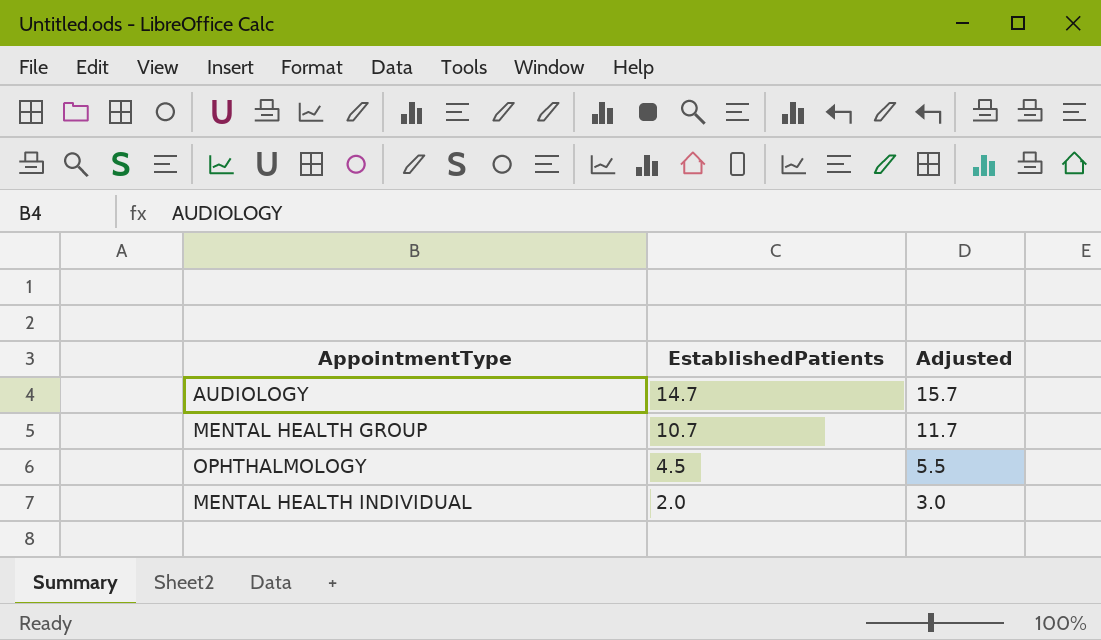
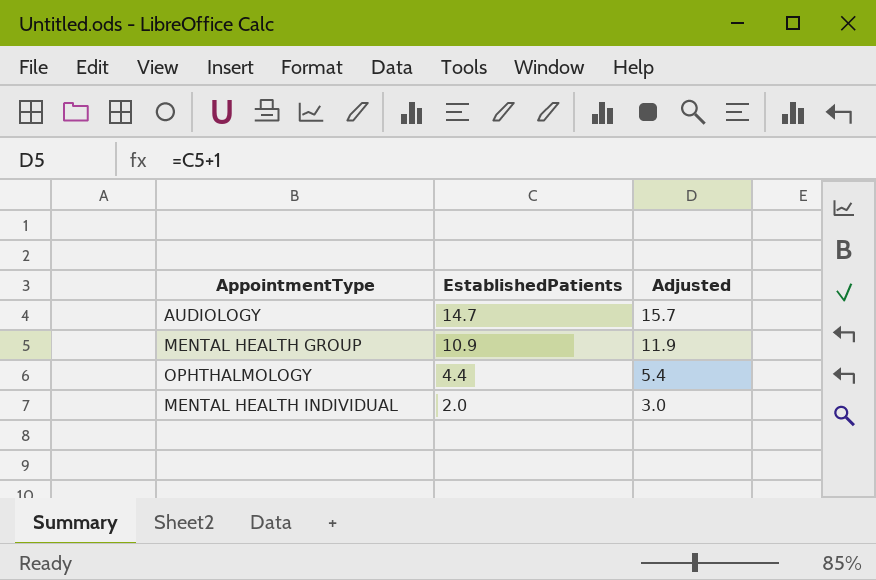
MENTAL HEALTH GROUP | EstablishedPatients: 10.7 -> 10.9
MENTAL HEALTH GROUP | Adjusted: 11.7 -> 11.9
OPHTHALMOLOGY | EstablishedPatients: 4.5 -> 4.4
OPHTHALMOLOGY | Adjusted: 5.5 -> 5.4

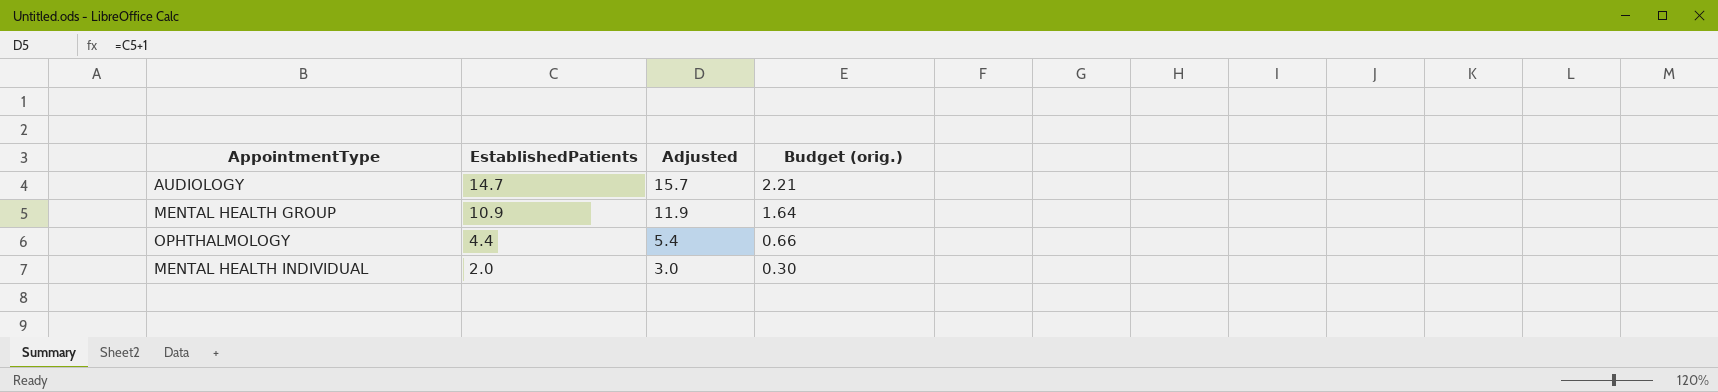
column Budget (orig.) | formula: none -> [EstablishedPatients] * 0.15

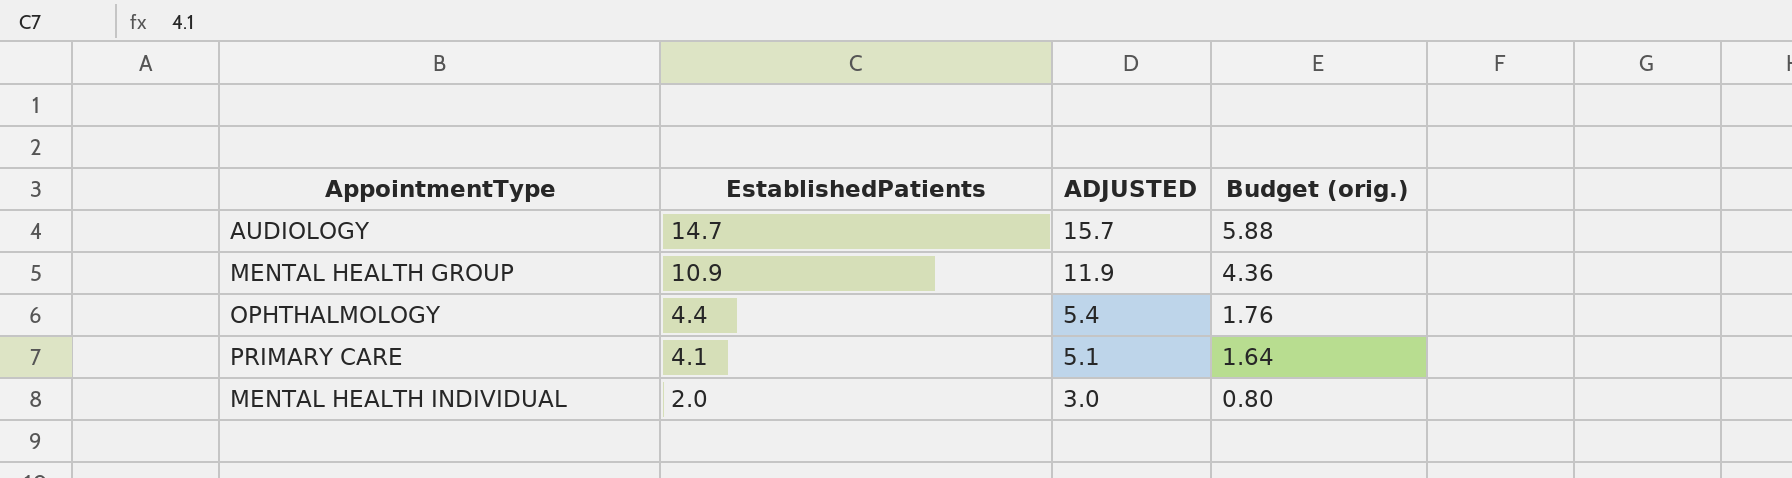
column name: Adjusted -> ADJUSTED
column Budget (orig.) | formula: [EstablishedPatients] * 0.15 -> [EstablishedPatients] * 0.4
row PRIMARY CARE: none -> 4.1 | 5.1 | 1.64

